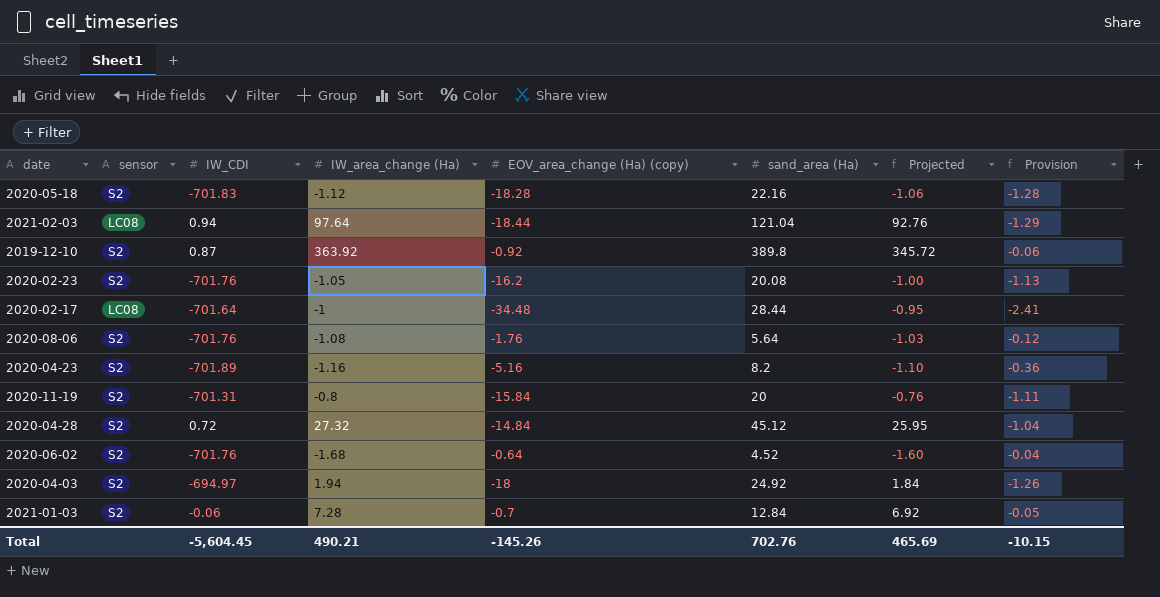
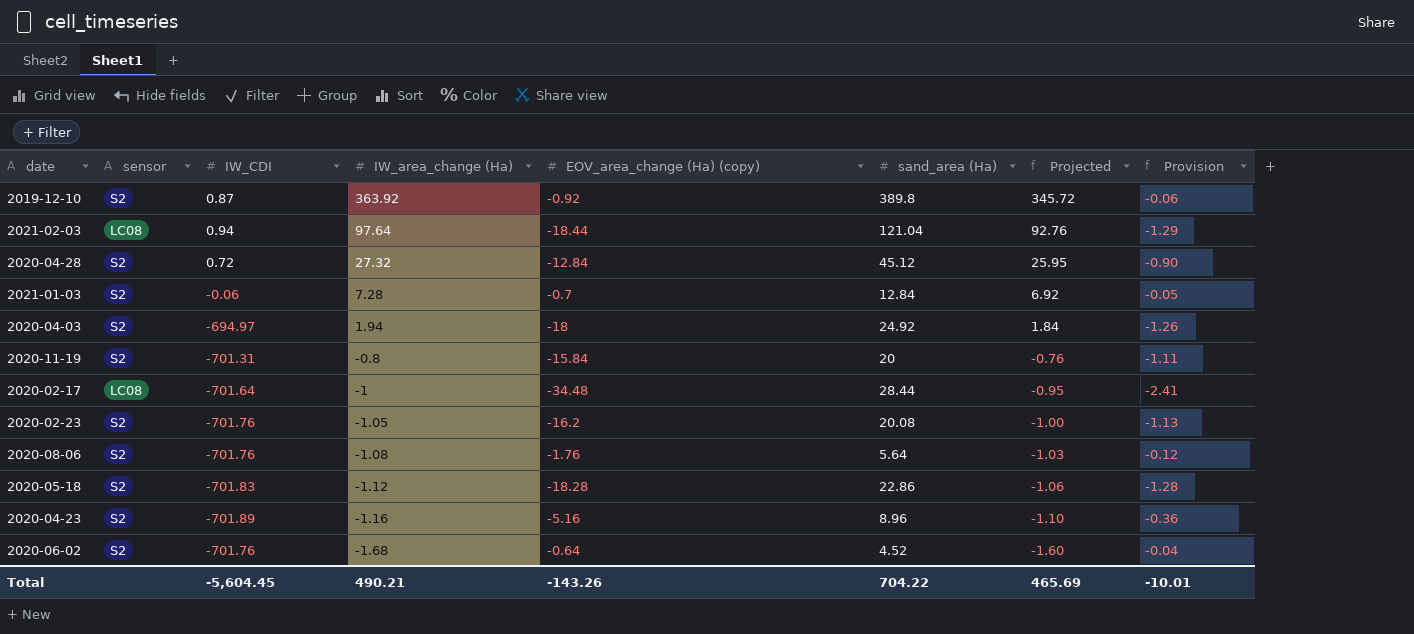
row order: none -> IW_area_change (Ha) descending
2020-04-28 | EOV_area_change (Ha) (copy): -14.84 -> -12.84
2020-04-28 | Provision: -1.04 -> -0.90
2020-05-18 | sand_area (Ha): 22.16 -> 22.86
2020-04-23 | sand_area (Ha): 8.2 -> 8.96
Total | EOV_area_change (Ha) (copy): -145.26 -> -143.26
Total | sand_area (Ha): 702.76 -> 704.22
Total | Provision: -10.15 -> -10.01

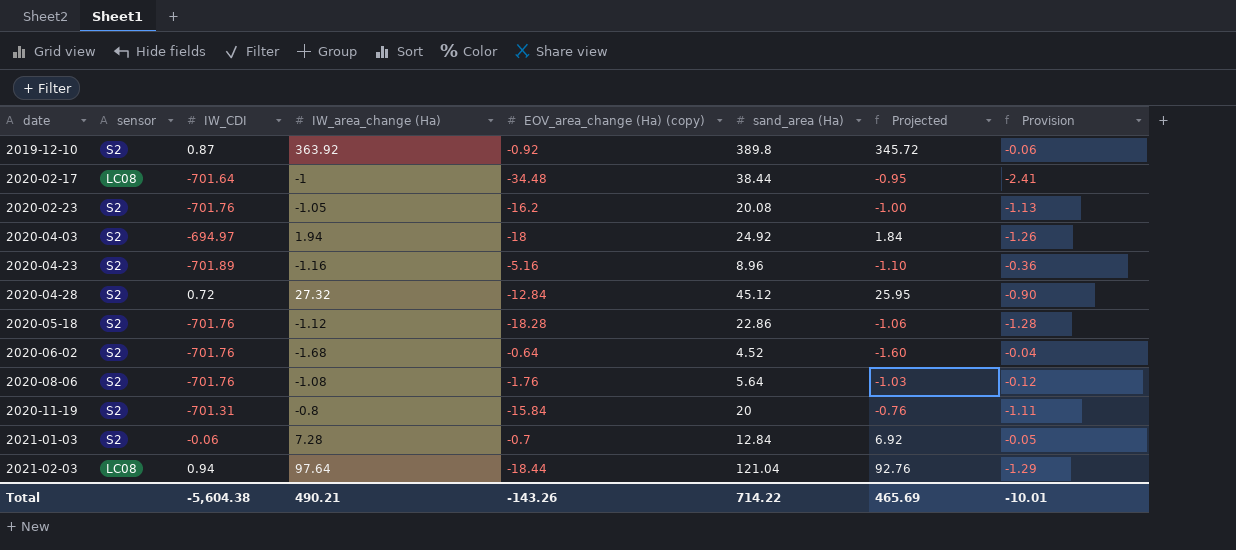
row order: IW_area_change (Ha) descending -> date ascending
2020-02-17 | sand_area (Ha): 28.44 -> 38.44
2020-05-18 | IW_CDI: -701.83 -> -701.76
Total | IW_CDI: -5,604.45 -> -5,604.38
Total | sand_area (Ha): 704.22 -> 714.22

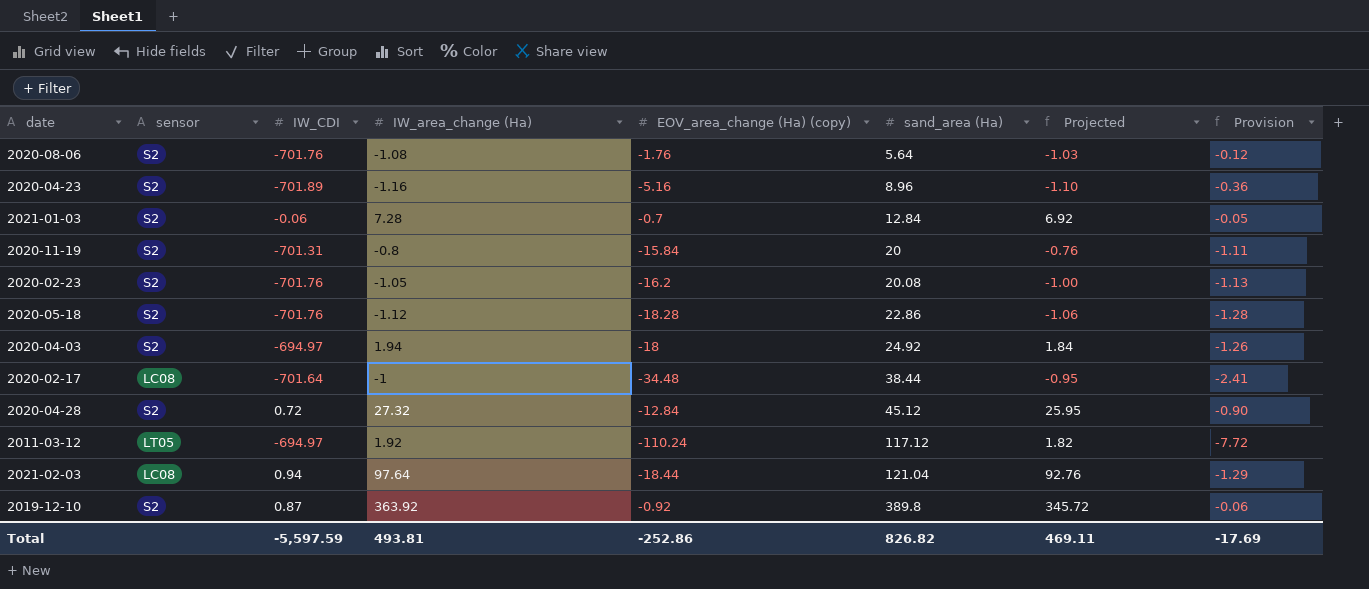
row order: date ascending -> sand_area (Ha) ascending
row 2020-06-02: S2 | -701.76 | -1.68 | -0.64 | 4.52 | -1.60 | -0.04 -> none
row 2011-03-12: none -> LT05 | -694.97 | 1.92 | -110.24 | 117.12 | 1.82 | -7.72
Total | IW_CDI: -5,604.38 -> -5,597.59
Total | IW_area_change (Ha): 490.21 -> 493.81
Total | EOV_area_change (Ha) (copy): -143.26 -> -252.86
Total | sand_area (Ha): 714.22 -> 826.82
Total | Projected: 465.69 -> 469.11
Total | Provision: -10.01 -> -17.69

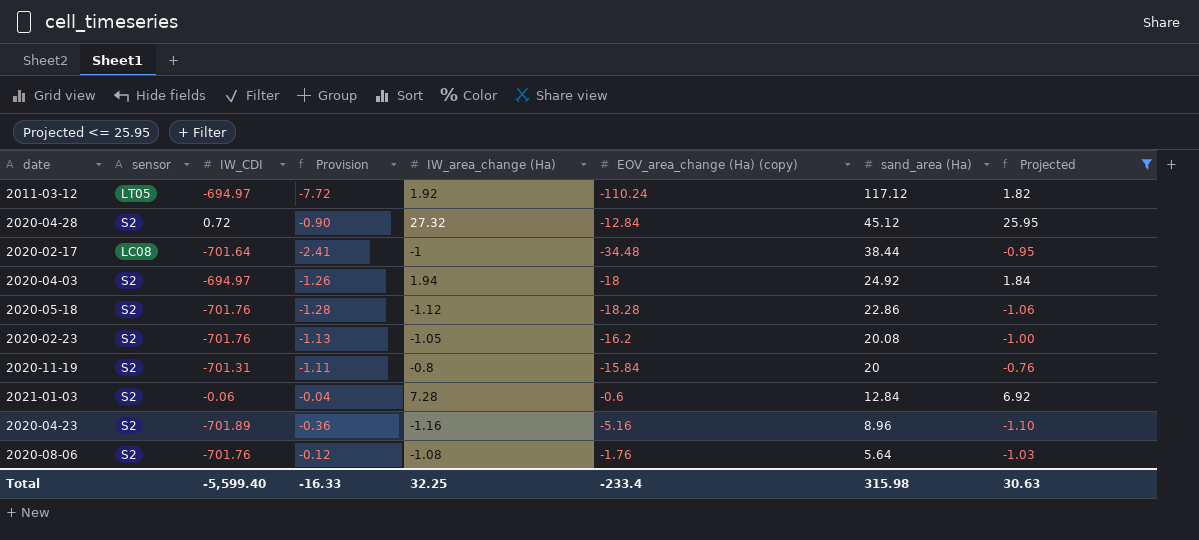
filter: none -> Projected <= 25.95
row order: sand_area (Ha) ascending -> sand_area (Ha) descending
column Provision | position: 8 -> 4
2021-01-03 | Provision: -0.05 -> -0.04
2021-01-03 | EOV_area_change (Ha) (copy): -0.7 -> -0.6
Total | IW_CDI: -5,597.59 -> -5,599.40
Total | Provision: -17.69 -> -16.33
Total | IW_area_change (Ha): 493.81 -> 32.25
Total | EOV_area_change (Ha) (copy): -252.86 -> -233.4
Total | sand_area (Ha): 826.82 -> 315.98
Total | Projected: 469.11 -> 30.63

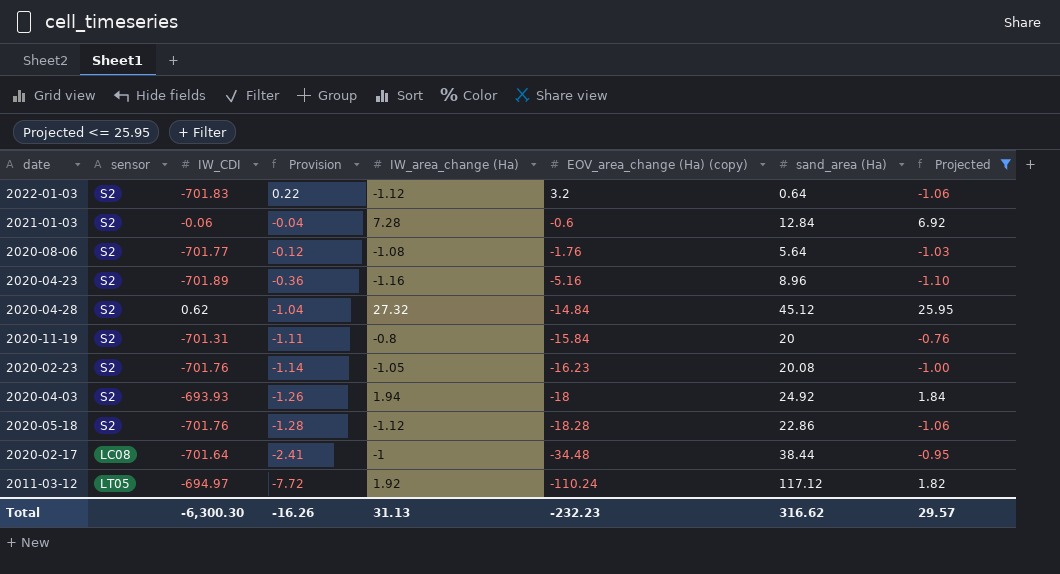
row order: sand_area (Ha) descending -> Provision descending
row 2022-01-03: none -> S2 | -701.83 | 0.22 | -1.12 | 3.2 | 0.64 | -1.06
2020-08-06 | IW_CDI: -701.76 -> -701.77
2020-04-28 | IW_CDI: 0.72 -> 0.62
2020-04-28 | Provision: -0.90 -> -1.04
2020-04-28 | EOV_area_change (Ha) (copy): -12.84 -> -14.84
2020-02-23 | Provision: -1.13 -> -1.14
2020-02-23 | EOV_area_change (Ha) (copy): -16.2 -> -16.23
2020-04-03 | IW_CDI: -694.97 -> -693.93
Total | IW_CDI: -5,599.40 -> -6,300.30
Total | Provision: -16.33 -> -16.26
Total | IW_area_change (Ha): 32.25 -> 31.13
Total | EOV_area_change (Ha) (copy): -233.4 -> -232.23
Total | sand_area (Ha): 315.98 -> 316.62
Total | Projected: 30.63 -> 29.57

